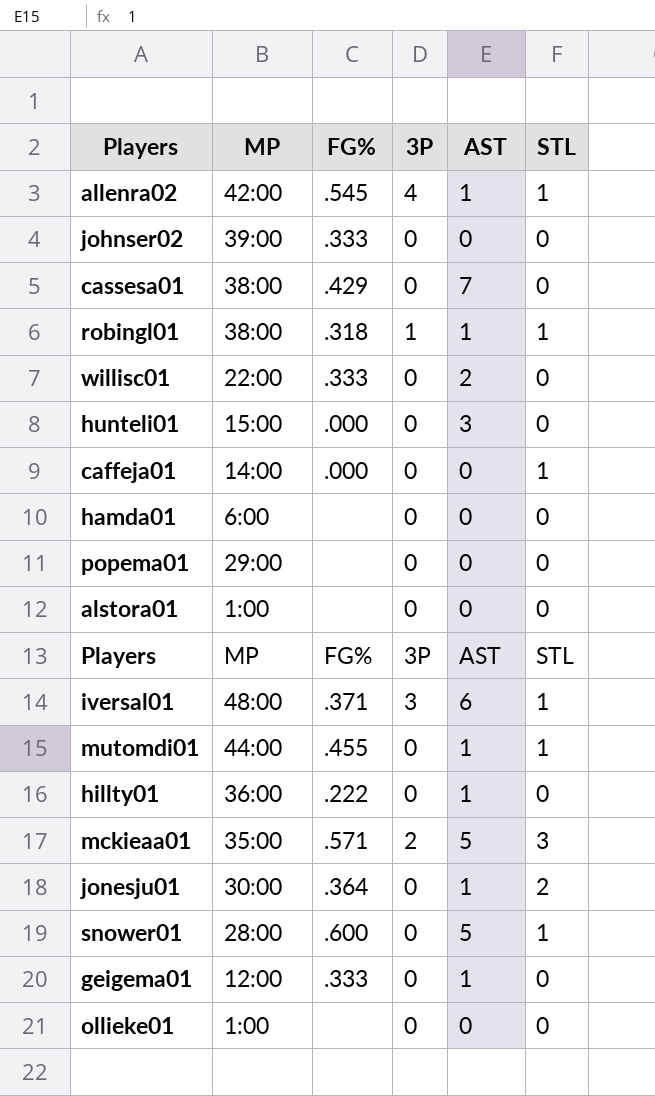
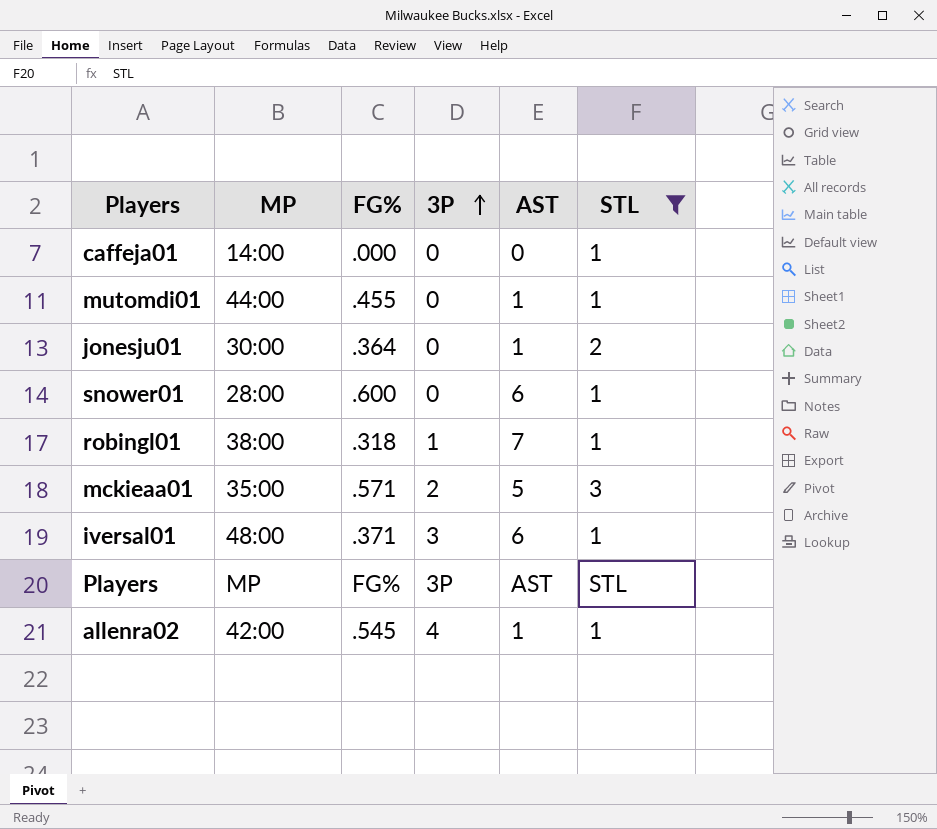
filter: none -> STL != 0
row order: none -> 3P ascending
snower01 | AST: 5 -> 6
robingl01 | AST: 1 -> 7

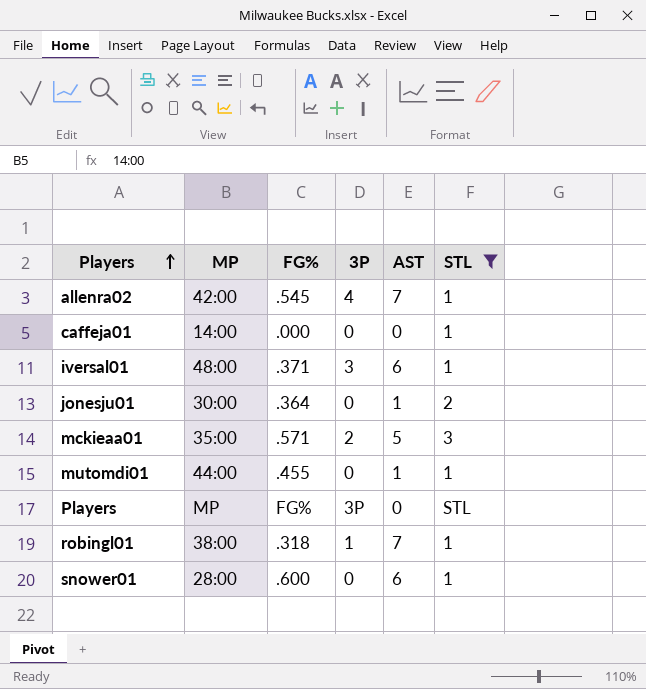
row order: 3P ascending -> Players ascending
allenra02 | AST: 1 -> 7
Players | AST: AST -> 0

